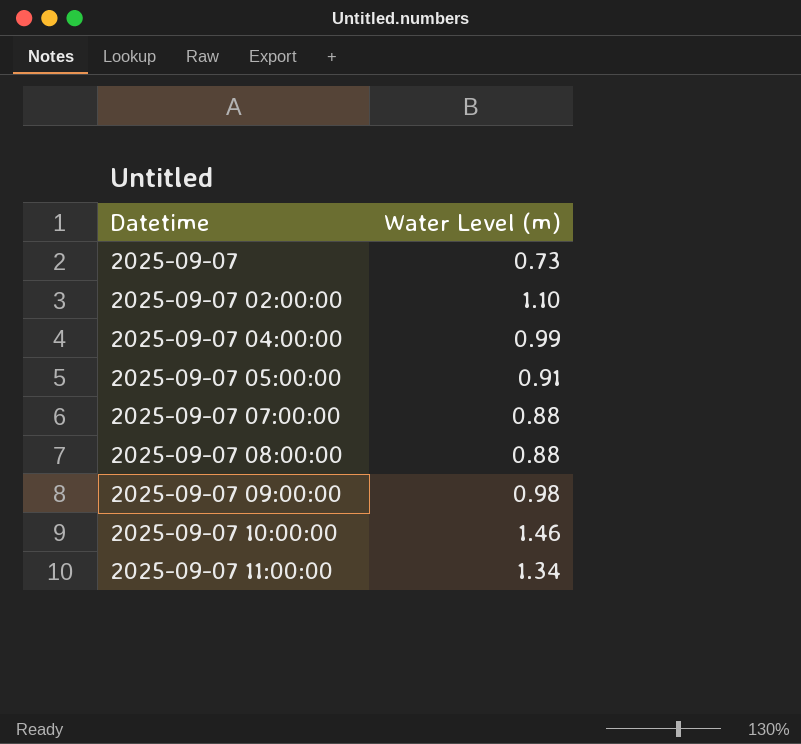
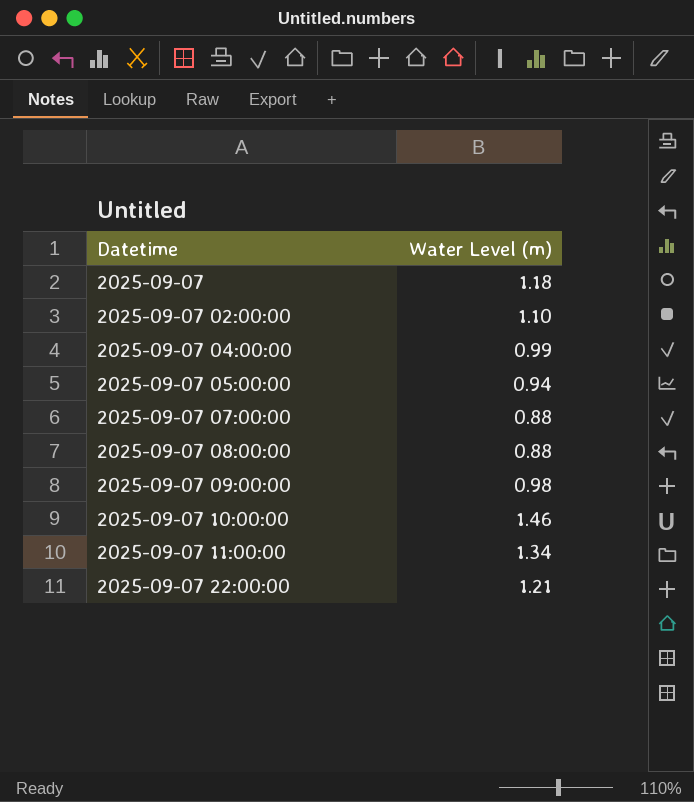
2025-09-07 | Water Level (m): 0.73 -> 1.18
2025-09-07 05:00:00 | Water Level (m): 0.91 -> 0.94
row 2025-09-07 22:00:00: none -> 1.21

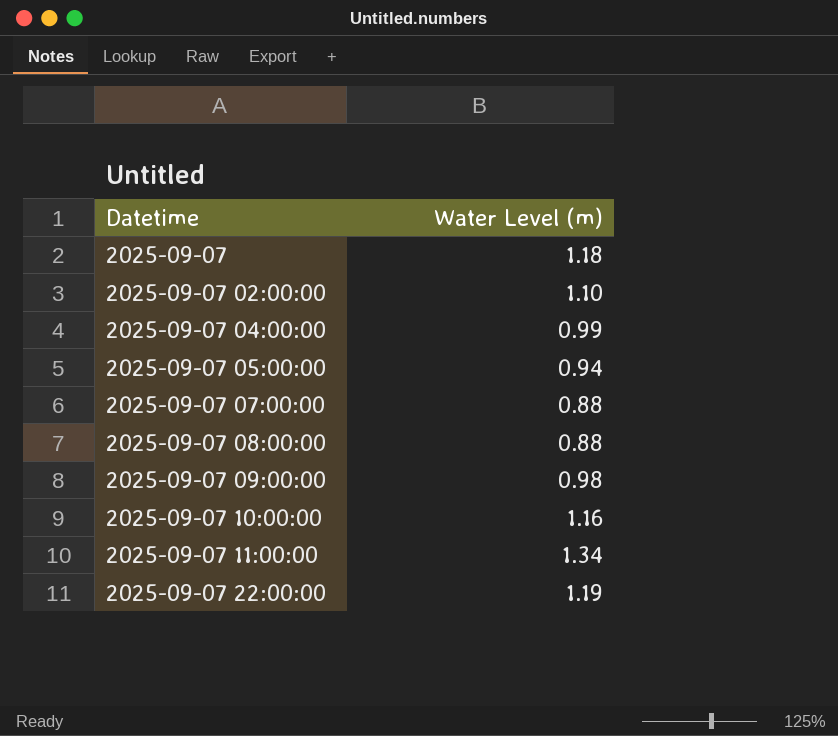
2025-09-07 10:00:00 | Water Level (m): 1.46 -> 1.16
2025-09-07 22:00:00 | Water Level (m): 1.21 -> 1.19

